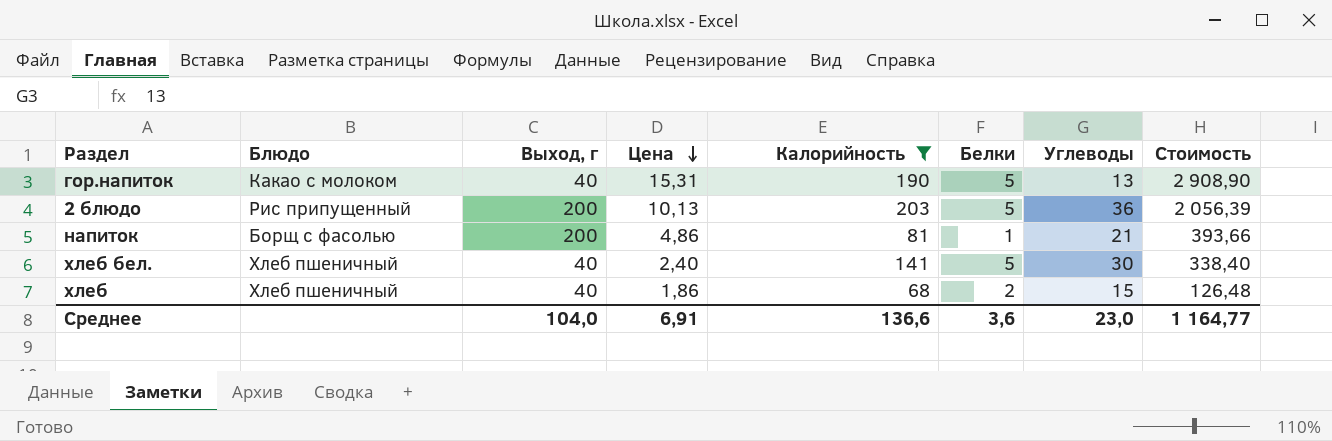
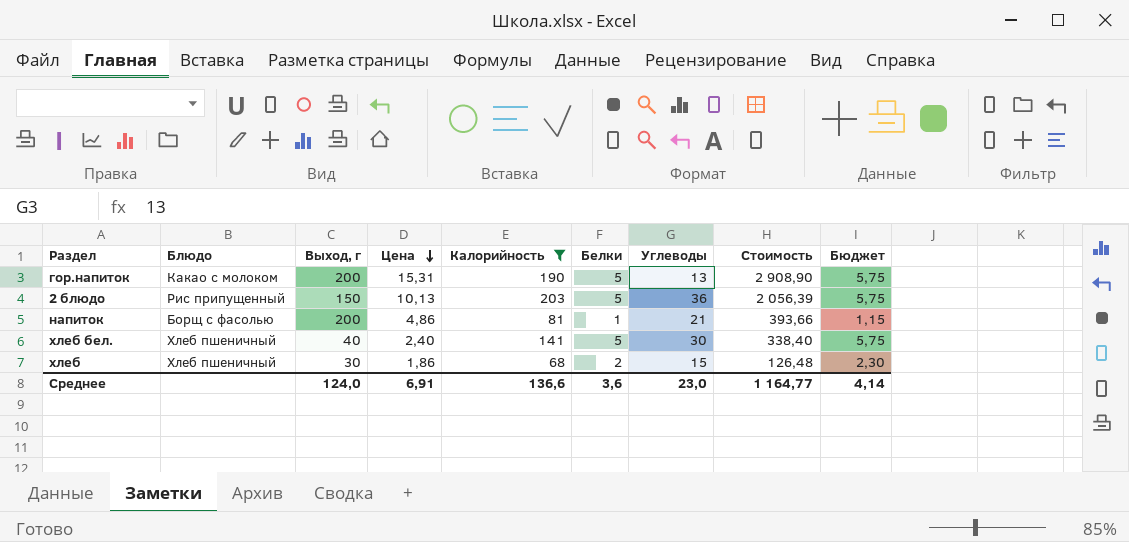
column Бюджет | formula: none -> [Белки] * 1,15
гор.напиток | Выход, г: 40 -> 200
2 блюдо | Выход, г: 200 -> 150
хлеб | Выход, г: 40 -> 30
Среднее | Выход, г: 104,0 -> 124,0

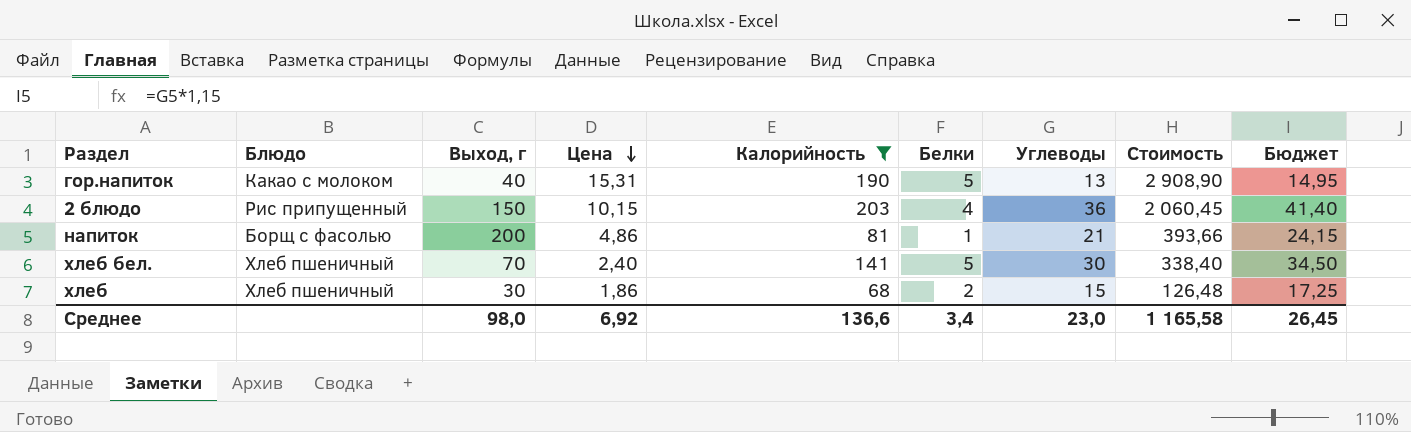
column Бюджет | formula: [Белки] * 1,15 -> [Углеводы] * 1,15
гор.напиток | Выход, г: 200 -> 40
2 блюдо | Цена: 10,13 -> 10,15
2 блюдо | Белки: 5 -> 4
2 блюдо | Стоимость: 2 056,39 -> 2 060,45
хлеб бел. | Выход, г: 40 -> 70
Среднее | Выход, г: 124,0 -> 98,0
Среднее | Цена: 6,91 -> 6,92
Среднее | Белки: 3,6 -> 3,4
Среднее | Стоимость: 1 164,77 -> 1 165,58
Среднее | Бюджет: 4,14 -> 26,45

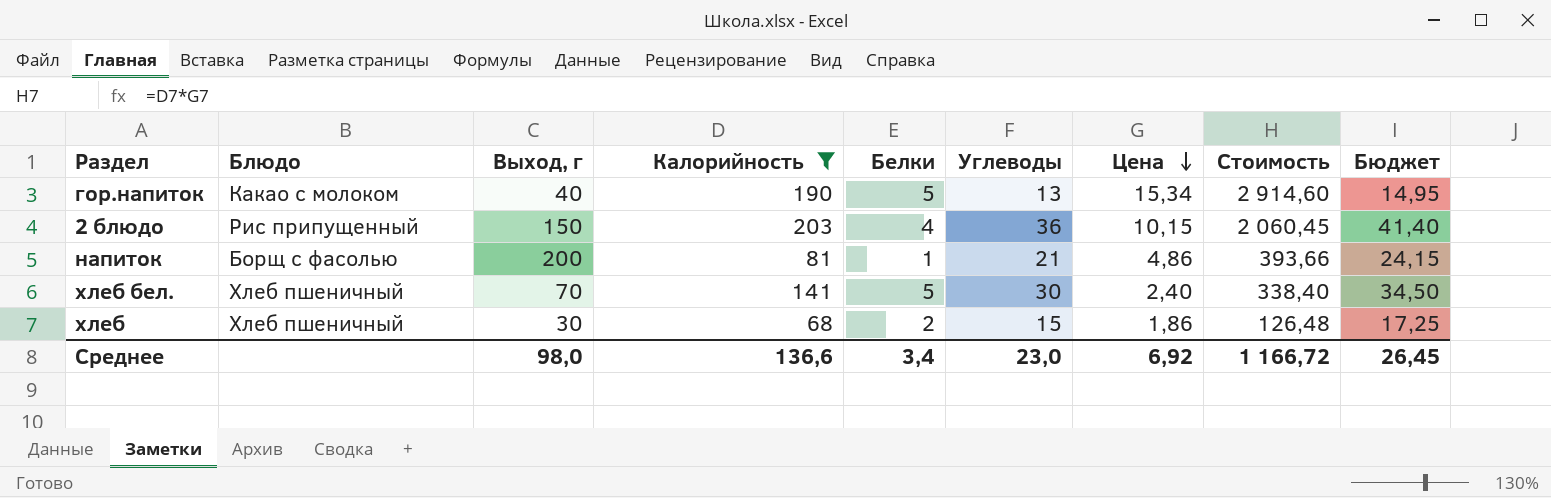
column Цена | position: 4 -> 7
гор.напиток | Цена: 15,31 -> 15,34
гор.напиток | Стоимость: 2 908,90 -> 2 914,60
Среднее | Стоимость: 1 165,58 -> 1 166,72

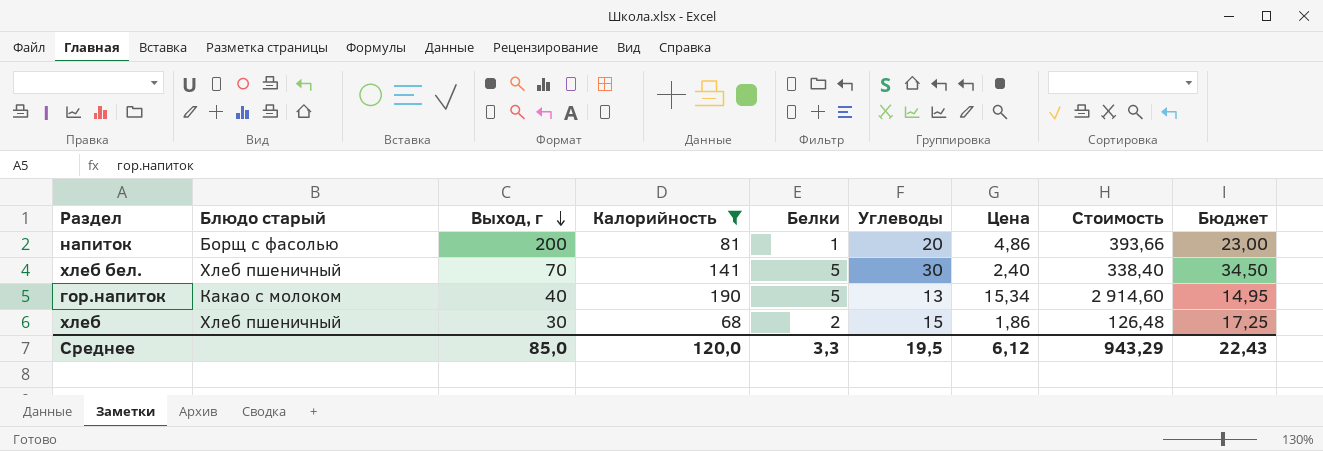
row order: Цена descending -> Выход, г descending
column name: Блюдо -> Блюдо старый
row 2 блюдо: Рис припущенный | 150 | 203 | 4 | 36 | 10,15 | 2 060,45 | 41,40 -> none
напиток | Углеводы: 21 -> 20
напиток | Бюджет: 24,15 -> 23,00
Среднее | Выход, г: 98,0 -> 85,0
Среднее | Калорийность: 136,6 -> 120,0
Среднее | Белки: 3,4 -> 3,3
Среднее | Углеводы: 23,0 -> 19,5
Среднее | Цена: 6,92 -> 6,12
Среднее | Стоимость: 1 166,72 -> 943,29
Среднее | Бюджет: 26,45 -> 22,43

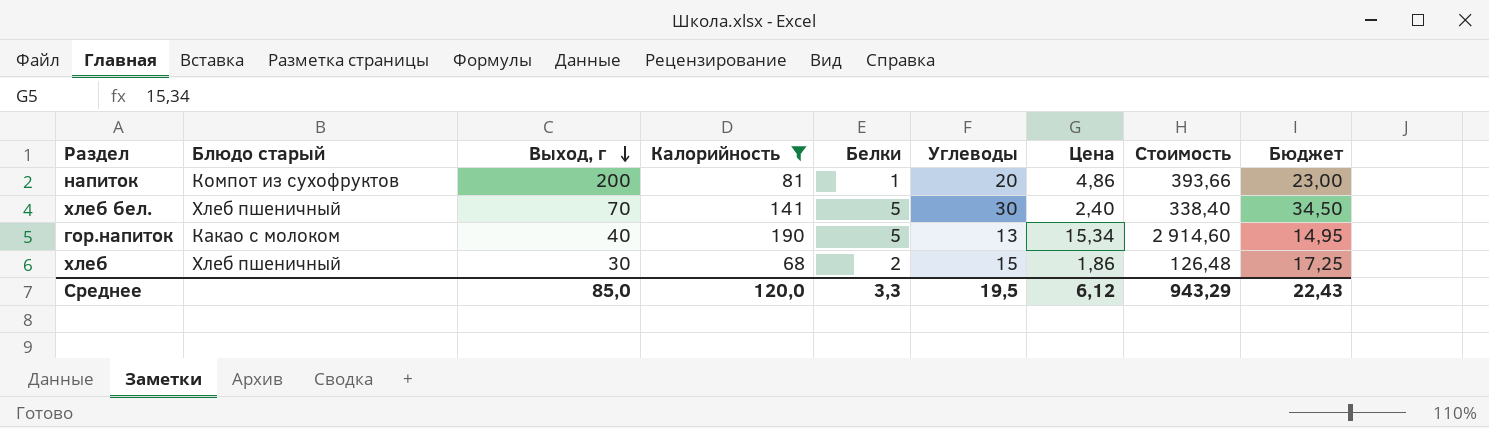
напиток | Блюдо старый: Борщ с фасолью -> Компот из сухофруктов

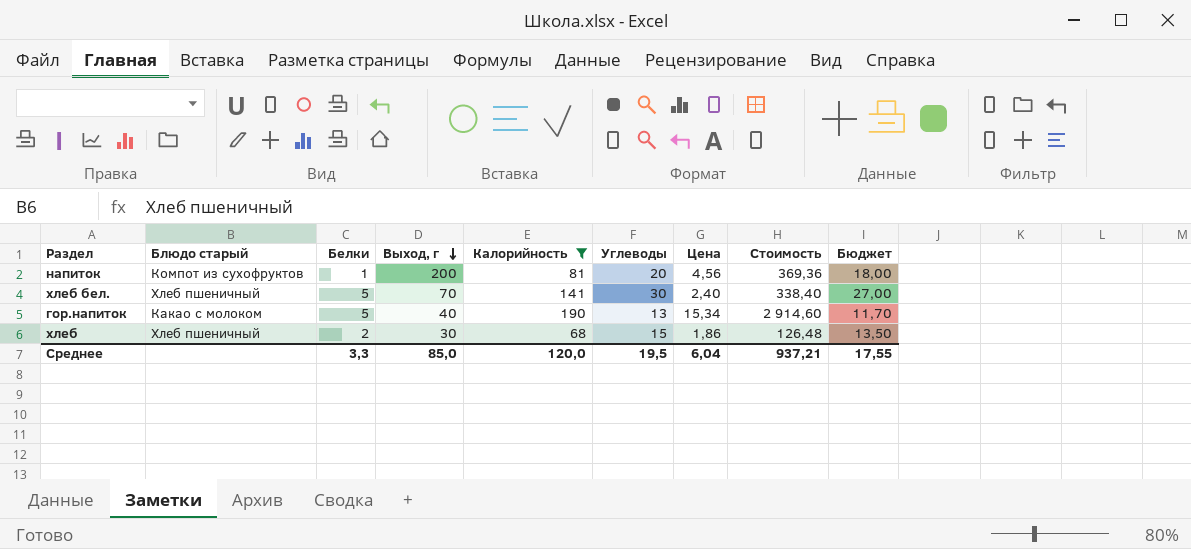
column Белки | position: 5 -> 3
column Бюджет | formula: [Углеводы] * 1,15 -> [Углеводы] * 0,9
напиток | Цена: 4,86 -> 4,56
напиток | Стоимость: 393,66 -> 369,36
Среднее | Цена: 6,12 -> 6,04
Среднее | Стоимость: 943,29 -> 937,21
Среднее | Бюджет: 22,43 -> 17,55

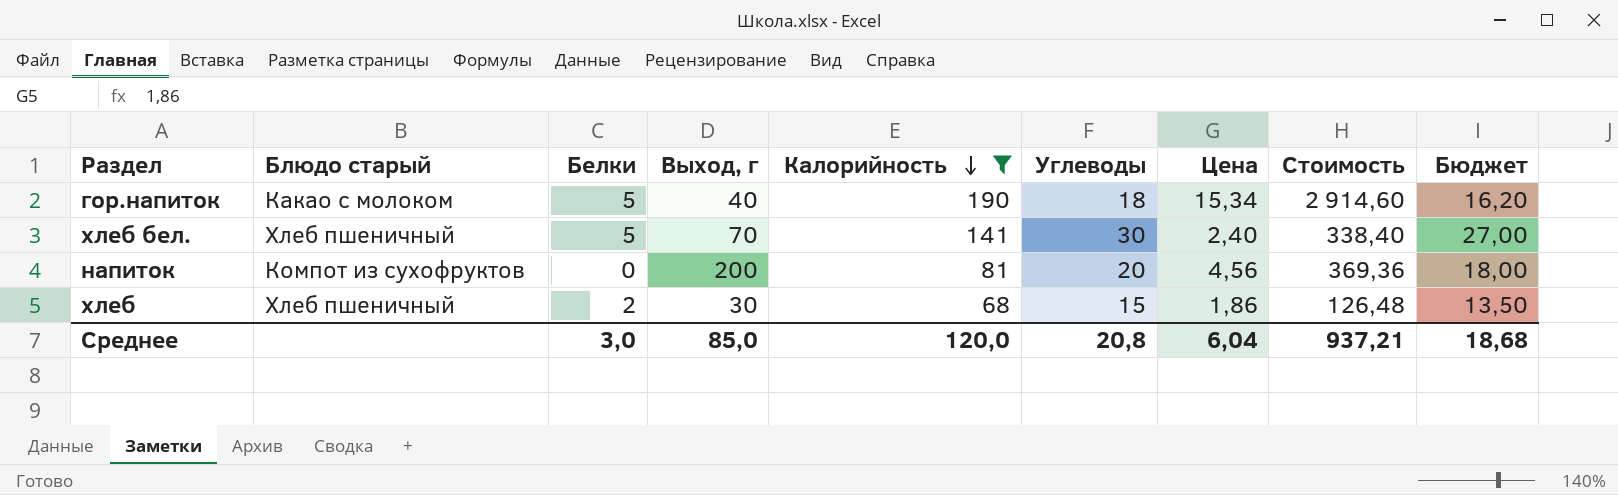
row order: Выход, г descending -> Калорийность descending
гор.напиток | Углеводы: 13 -> 18
гор.напиток | Бюджет: 11,70 -> 16,20
напиток | Белки: 1 -> 0
Среднее | Белки: 3,3 -> 3,0
Среднее | Углеводы: 19,5 -> 20,8
Среднее | Бюджет: 17,55 -> 18,68

